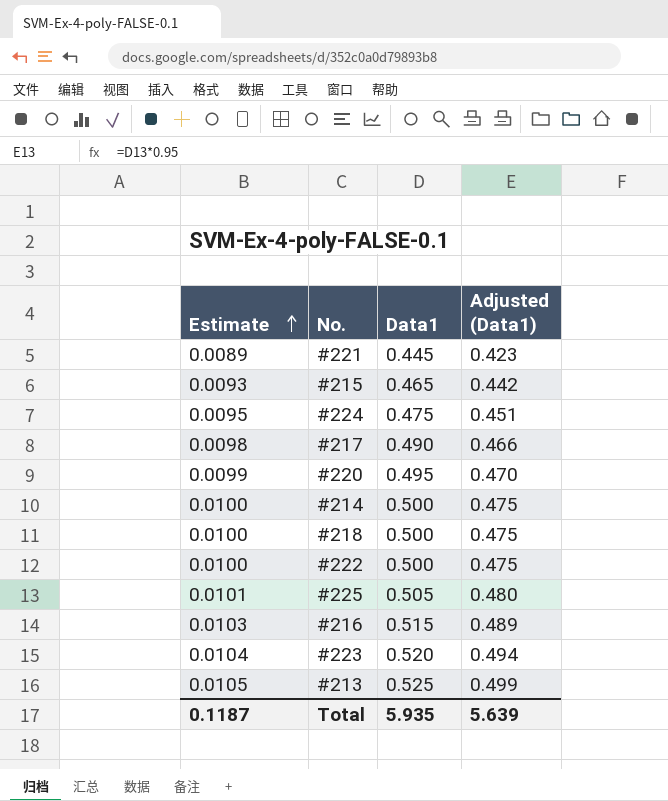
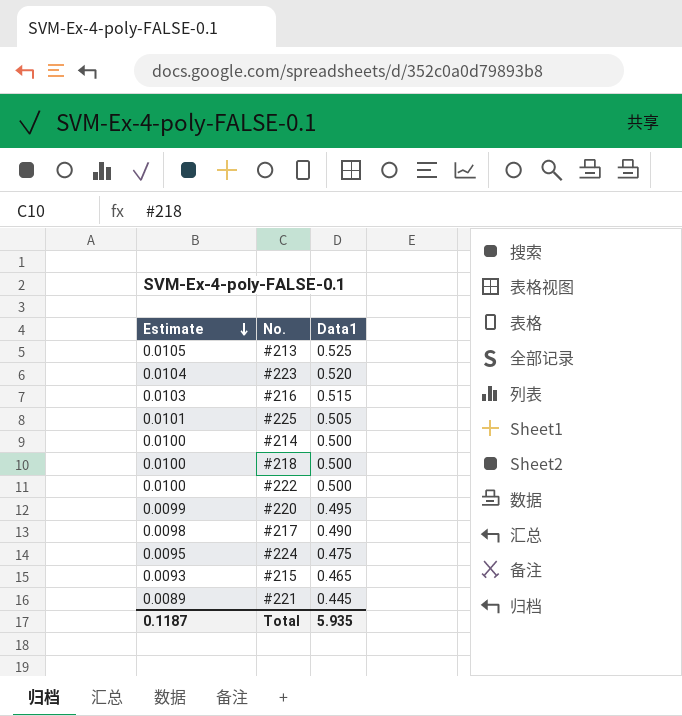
row order: Estimate ascending -> Estimate descending
column Adjusted (Data1) | formula: [Data1] * 0.95 -> none

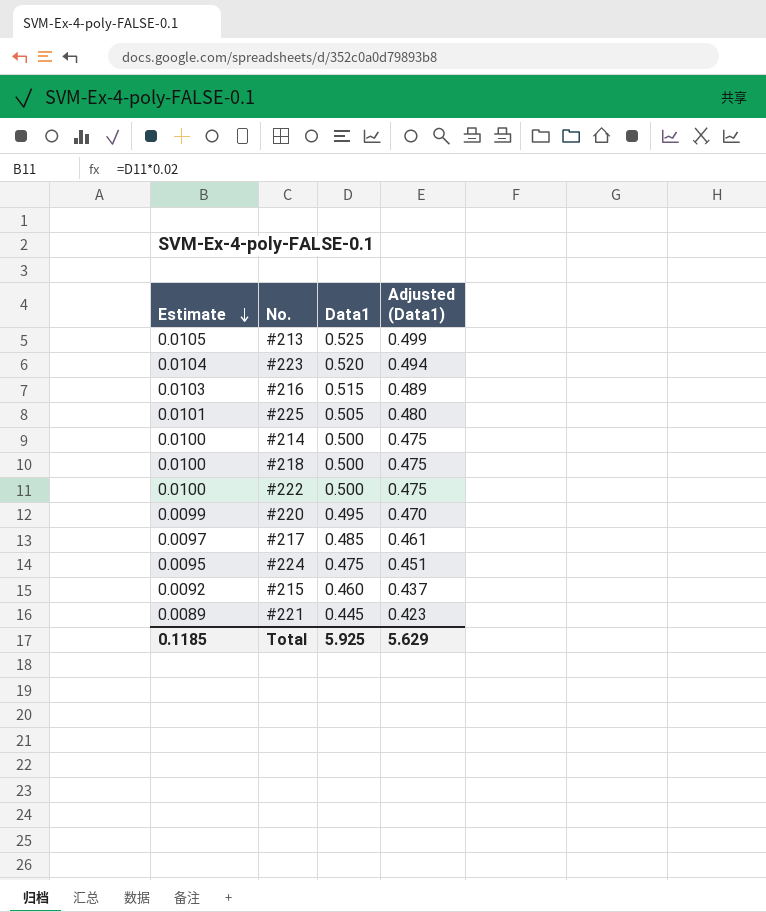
column Adjusted (Data1) | formula: none -> [Data1] * 0.95
#217 | Estimate: 0.0098 -> 0.0097
#217 | Data1: 0.490 -> 0.485
#215 | Estimate: 0.0093 -> 0.0092
#215 | Data1: 0.465 -> 0.460
Total | Estimate: 0.1187 -> 0.1185
Total | Data1: 5.935 -> 5.925

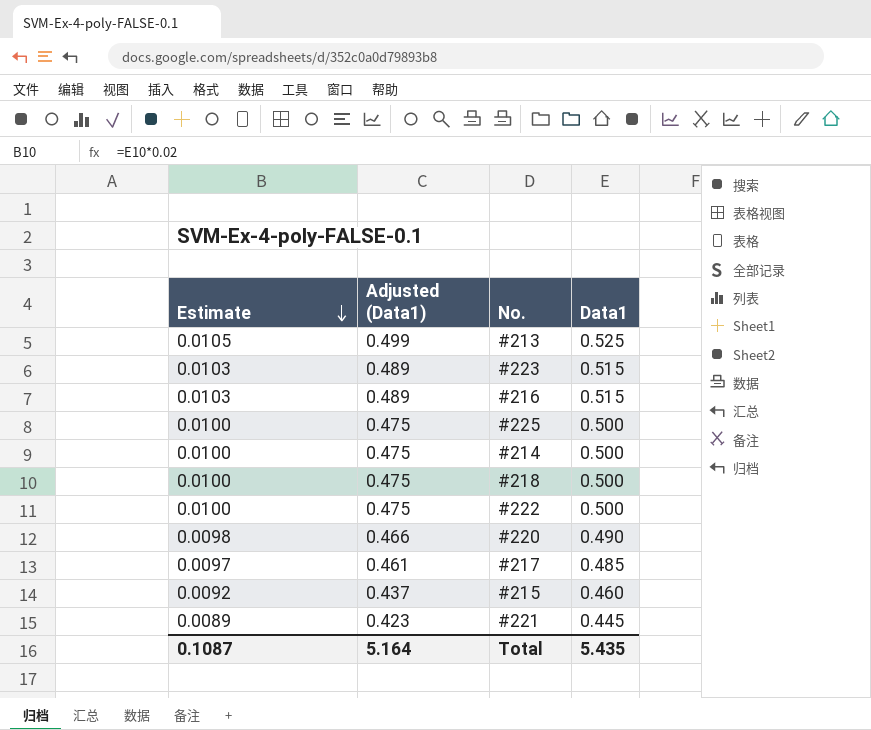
column Adjusted (Data1) | position: 4 -> 2
row #224: 0.0095 | 0.475 | 0.451 -> none
#223 | Estimate: 0.0104 -> 0.0103
#223 | Adjusted (Data1): 0.494 -> 0.489
#223 | Data1: 0.520 -> 0.515
#225 | Estimate: 0.0101 -> 0.0100
#225 | Adjusted (Data1): 0.480 -> 0.475
#225 | Data1: 0.505 -> 0.500
#220 | Estimate: 0.0099 -> 0.0098
#220 | Adjusted (Data1): 0.470 -> 0.466
#220 | Data1: 0.495 -> 0.490
Total | Estimate: 0.1185 -> 0.1087
Total | Adjusted (Data1): 5.629 -> 5.164
Total | Data1: 5.925 -> 5.435

